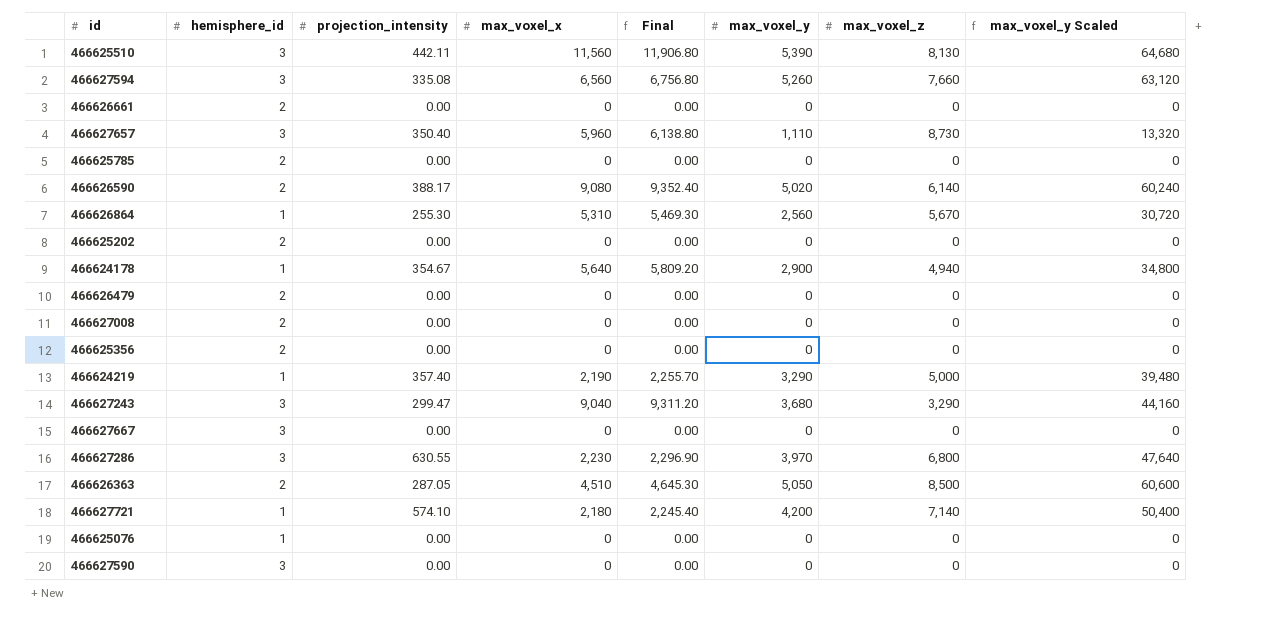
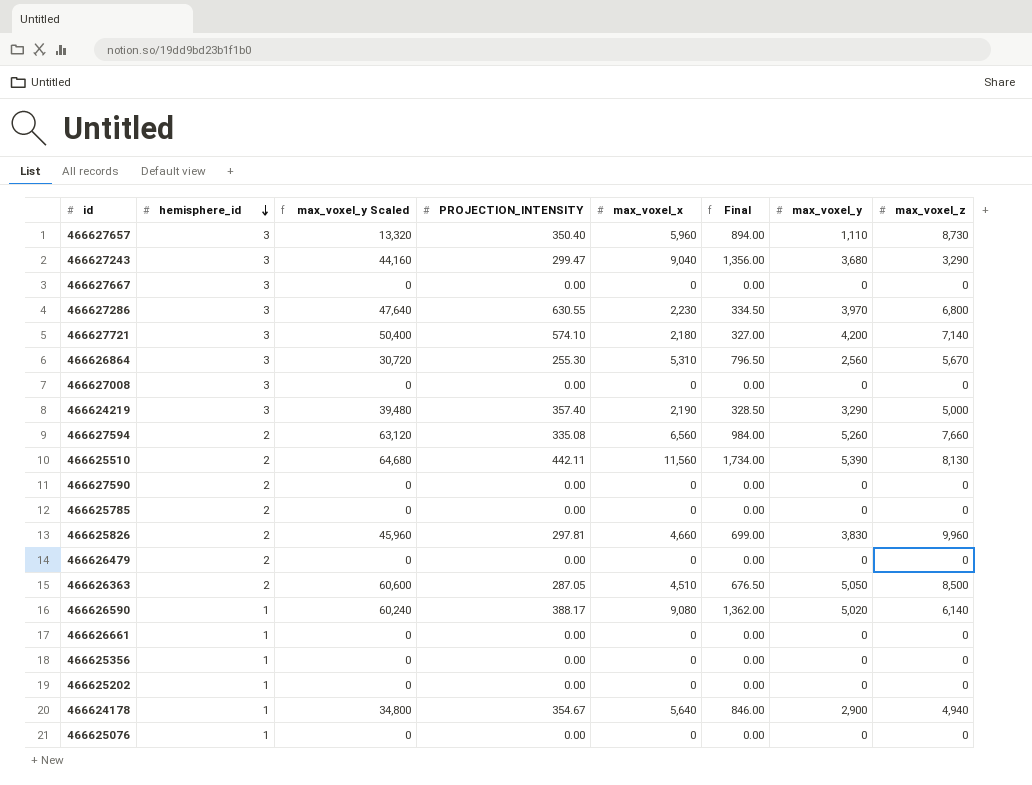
row order: none -> hemisphere_id descending
column max_voxel_y Scaled | position: 8 -> 3
column name: projection_intensity -> PROJECTION_INTENSITY
column Final | formula: [max_voxel_x] * 1.03 -> [max_voxel_x] * 0.15
466627721 | hemisphere_id: 1 -> 3
466626864 | hemisphere_id: 1 -> 3
466627008 | hemisphere_id: 2 -> 3
466624219 | hemisphere_id: 1 -> 3
466627594 | hemisphere_id: 3 -> 2
466625510 | hemisphere_id: 3 -> 2
466627590 | hemisphere_id: 3 -> 2
row 466625826: none -> 2 | 45,960 | 297.81 | 4,660 | 699.00 | 3,830 | 9,960
466626590 | hemisphere_id: 2 -> 1
466626661 | hemisphere_id: 2 -> 1
466625356 | hemisphere_id: 2 -> 1
466625202 | hemisphere_id: 2 -> 1

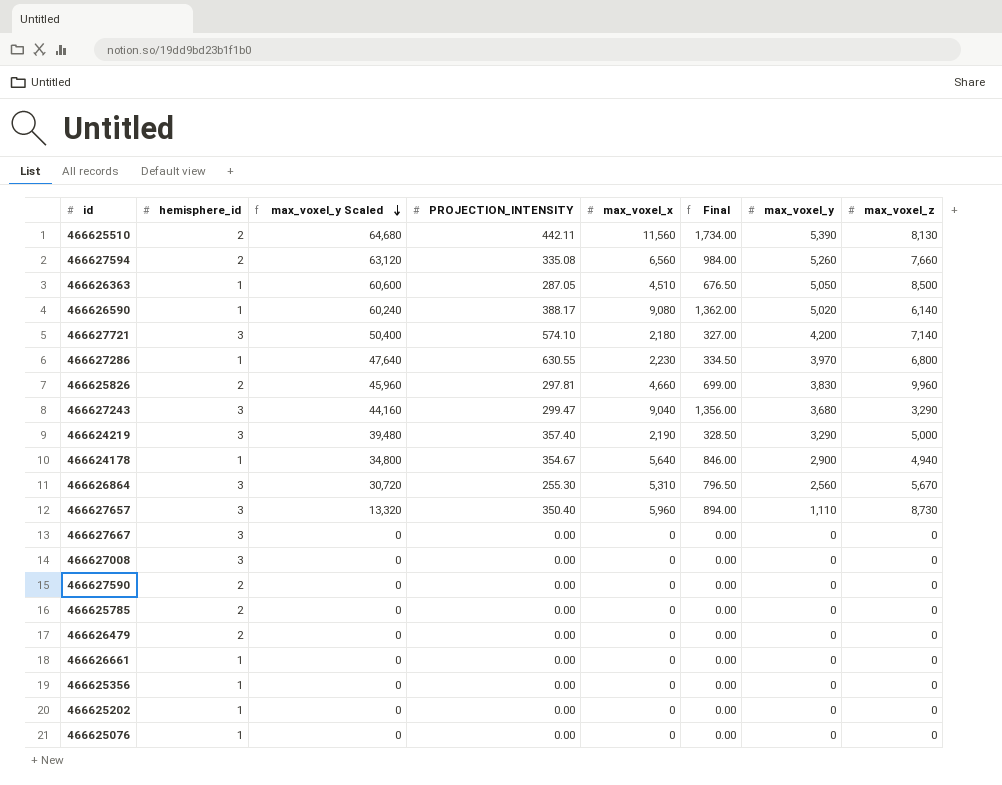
row order: hemisphere_id descending -> max_voxel_y Scaled descending
466626363 | hemisphere_id: 2 -> 1
466627286 | hemisphere_id: 3 -> 1

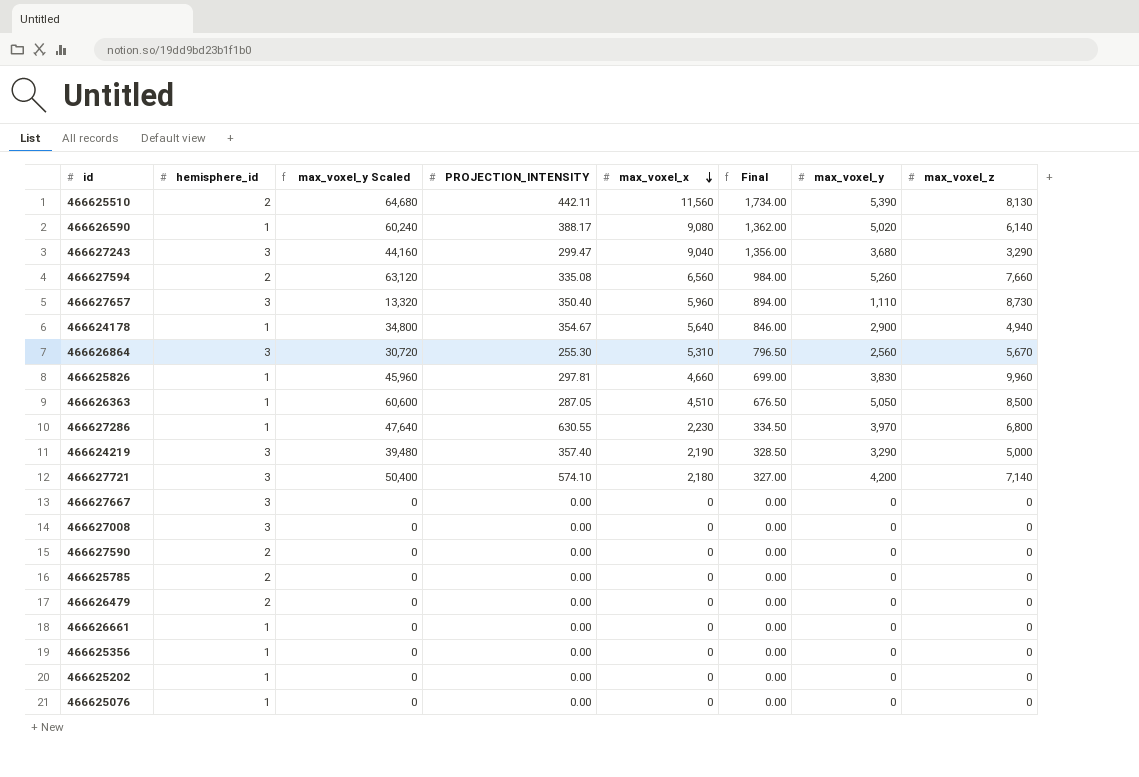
row order: max_voxel_y Scaled descending -> max_voxel_x descending
466625826 | hemisphere_id: 2 -> 1

